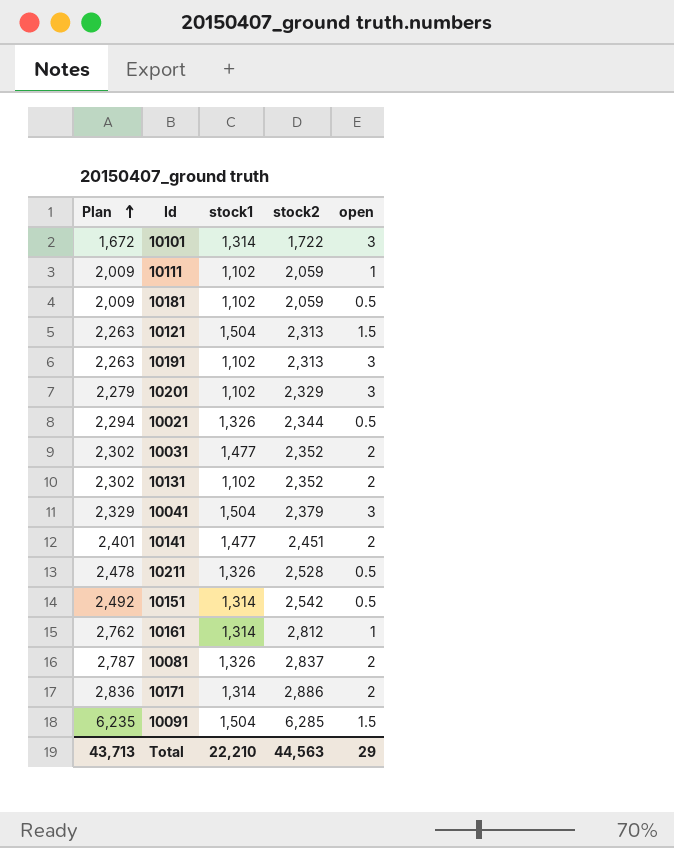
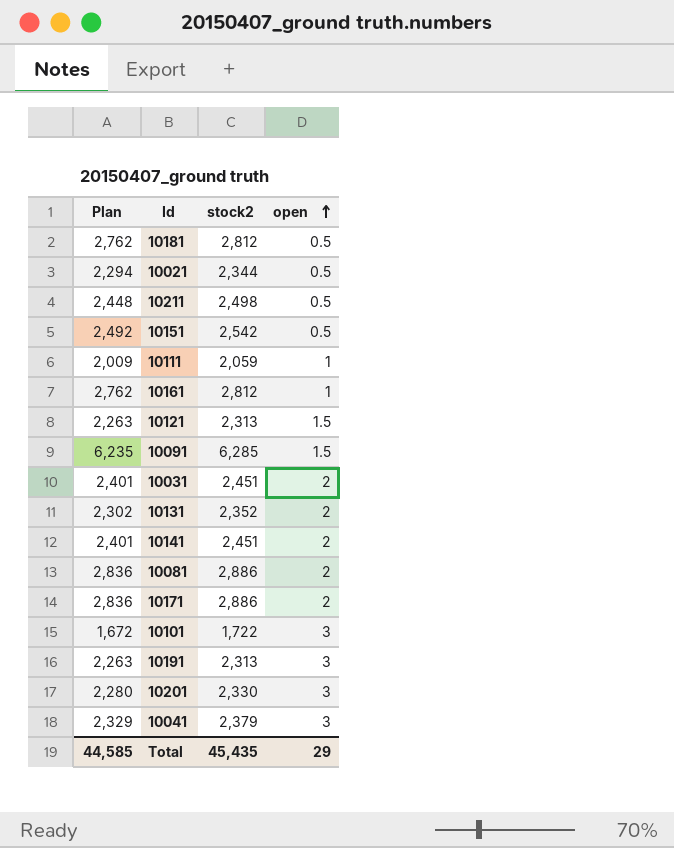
row order: Plan ascending -> open ascending
column stock1 | position: 3 -> none
10181 | Plan: 2,009 -> 2,762
10181 | stock2: 2,059 -> 2,812
10211 | Plan: 2,478 -> 2,448
10211 | stock2: 2,528 -> 2,498
10031 | Plan: 2,302 -> 2,401
10031 | stock2: 2,352 -> 2,451
10081 | Plan: 2,787 -> 2,836
10081 | stock2: 2,837 -> 2,886
10201 | Plan: 2,279 -> 2,280
10201 | stock2: 2,329 -> 2,330
Total | Plan: 43,713 -> 44,585
Total | stock2: 44,563 -> 45,435

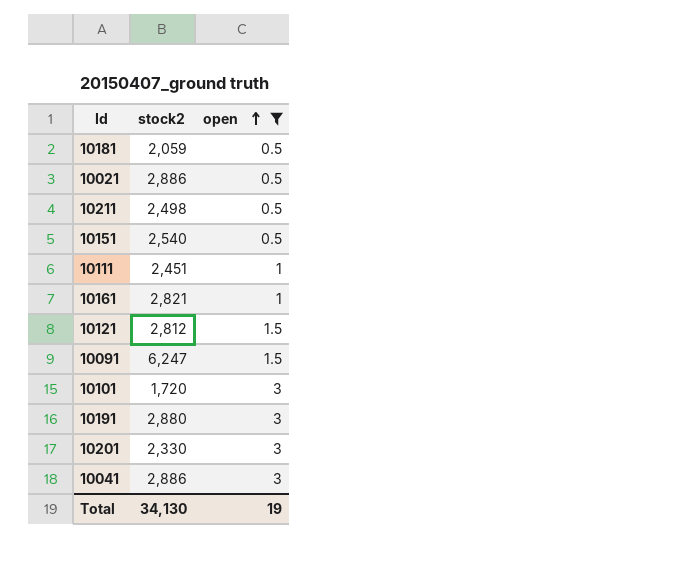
filter: none -> open != 2
column Plan | formula: [stock2] - 50 -> none
10181 | stock2: 2,812 -> 2,059
10021 | stock2: 2,344 -> 2,886
10151 | stock2: 2,542 -> 2,540
10111 | stock2: 2,059 -> 2,451
10161 | stock2: 2,812 -> 2,821
10121 | stock2: 2,313 -> 2,812
10091 | stock2: 6,285 -> 6,247
10101 | stock2: 1,722 -> 1,720
10191 | stock2: 2,313 -> 2,880
10041 | stock2: 2,379 -> 2,886
Total | stock2: 45,435 -> 34,130
Total | open: 29 -> 19

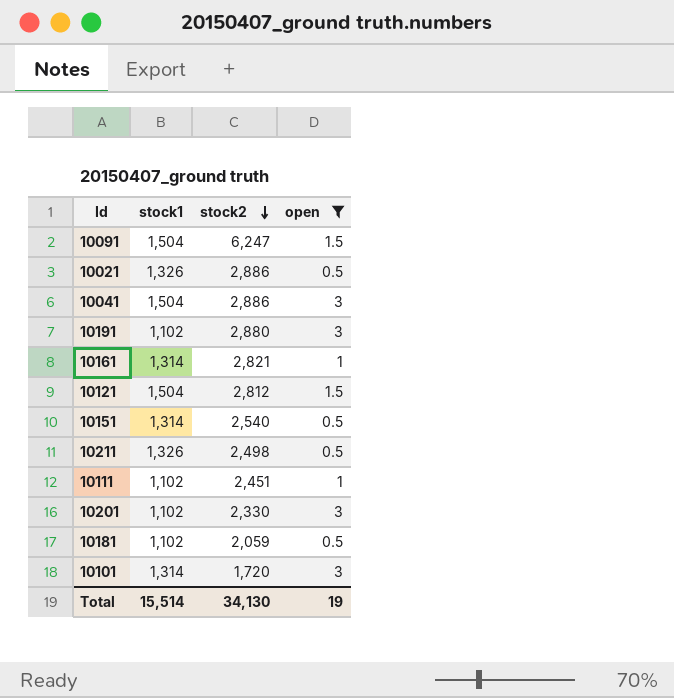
row order: open ascending -> stock2 descending
column stock1 | position: none -> 2

